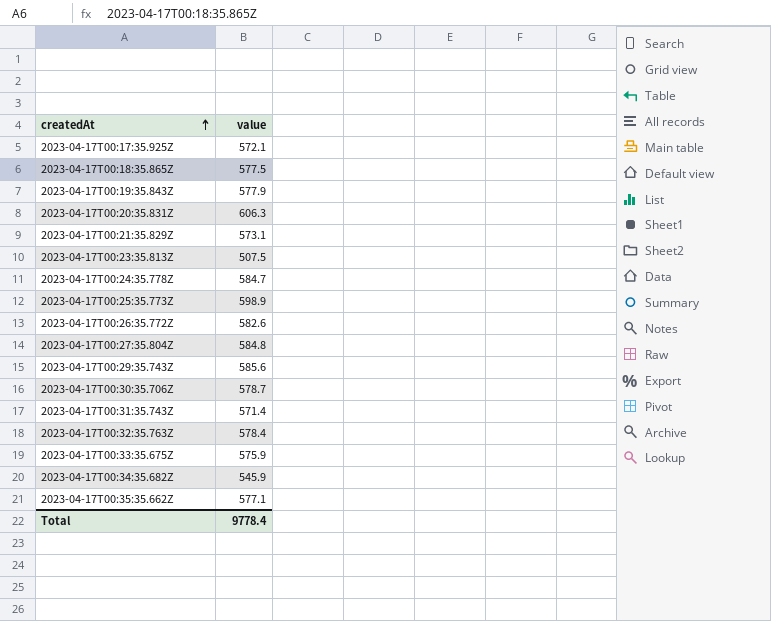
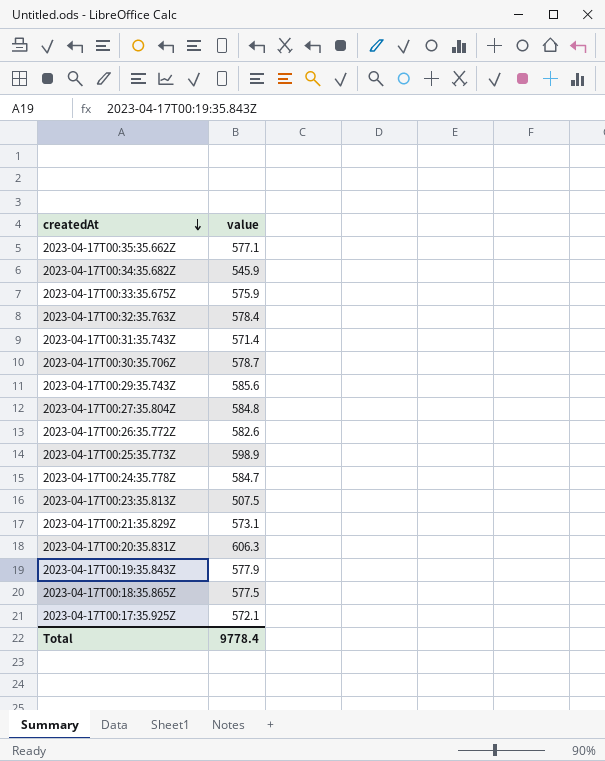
row order: createdAt ascending -> createdAt descending

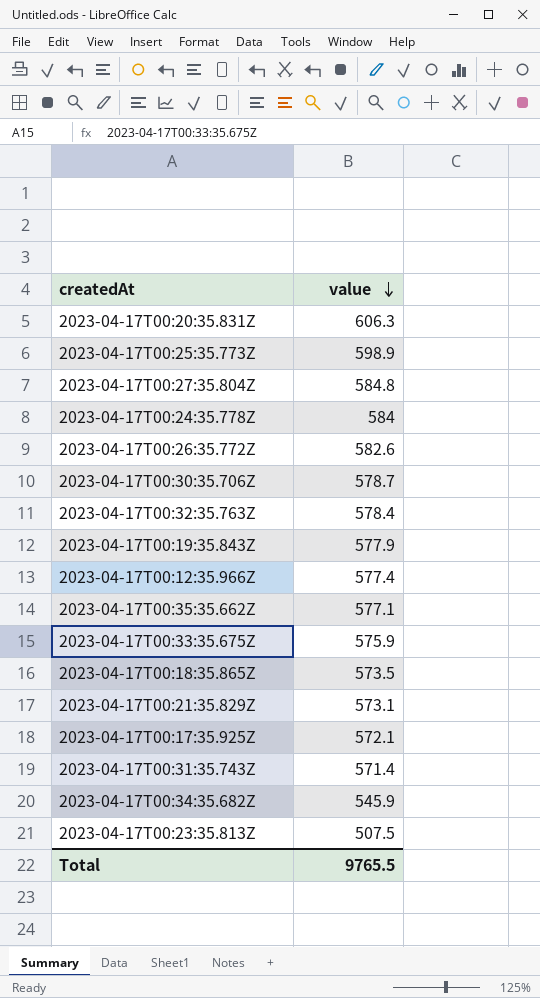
row order: createdAt descending -> value descending
row 2023-04-17T00:29:35.743Z: 585.6 -> none
2023-04-17T00:24:35.778Z | value: 584.7 -> 584
row 2023-04-17T00:12:35.966Z: none -> 577.4
2023-04-17T00:18:35.865Z | value: 577.5 -> 573.5
Total | value: 9778.4 -> 9765.5

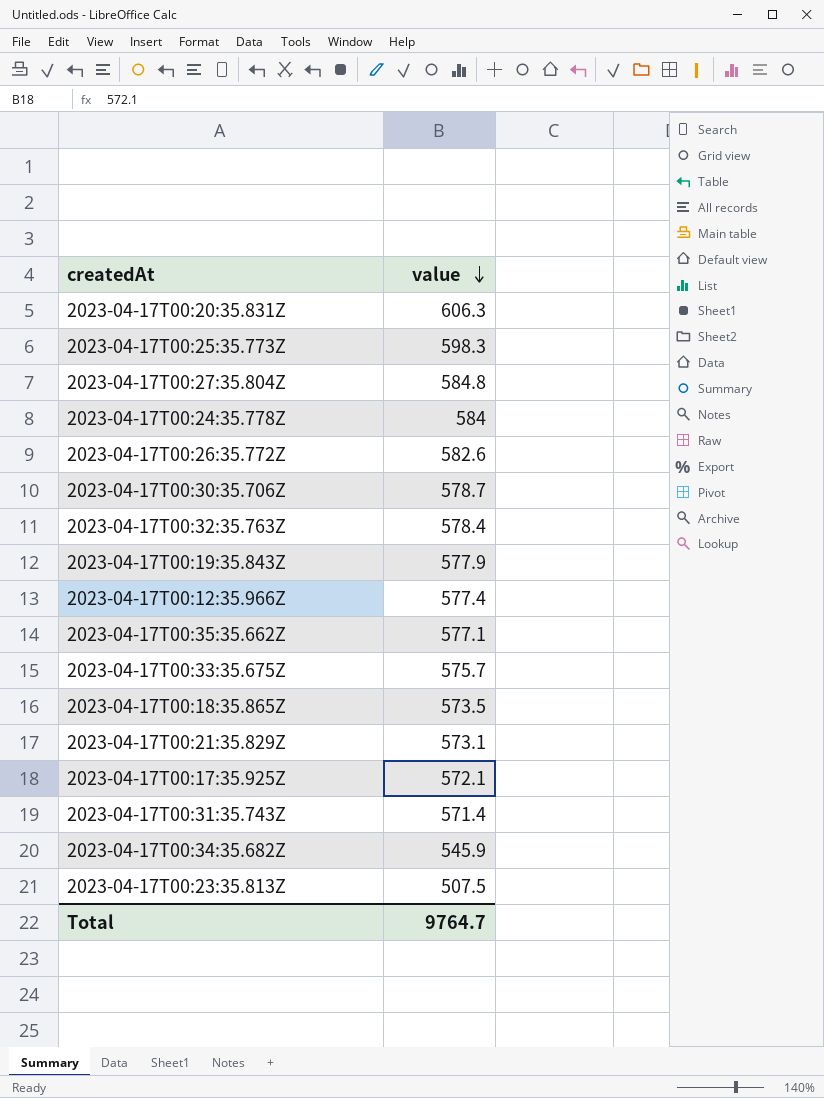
2023-04-17T00:25:35.773Z | value: 598.9 -> 598.3
2023-04-17T00:33:35.675Z | value: 575.9 -> 575.7
Total | value: 9765.5 -> 9764.7

